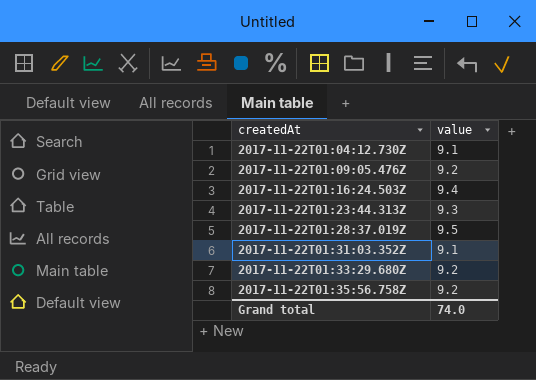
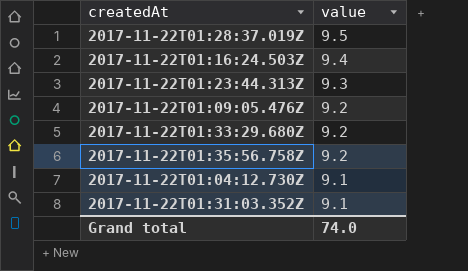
row order: createdAt ascending -> value descending

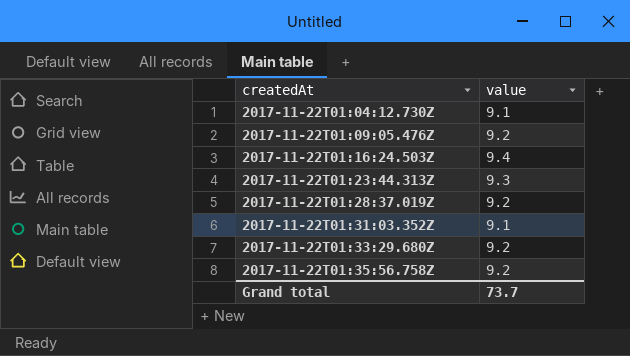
row order: value descending -> createdAt ascending
2017-11-22T01:28:37.019Z | value: 9.5 -> 9.2
Grand total | value: 74.0 -> 73.7

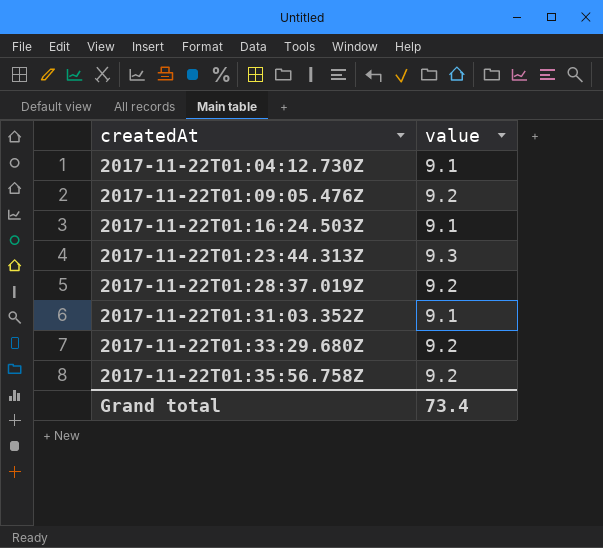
2017-11-22T01:16:24.503Z | value: 9.4 -> 9.1
Grand total | value: 73.7 -> 73.4

